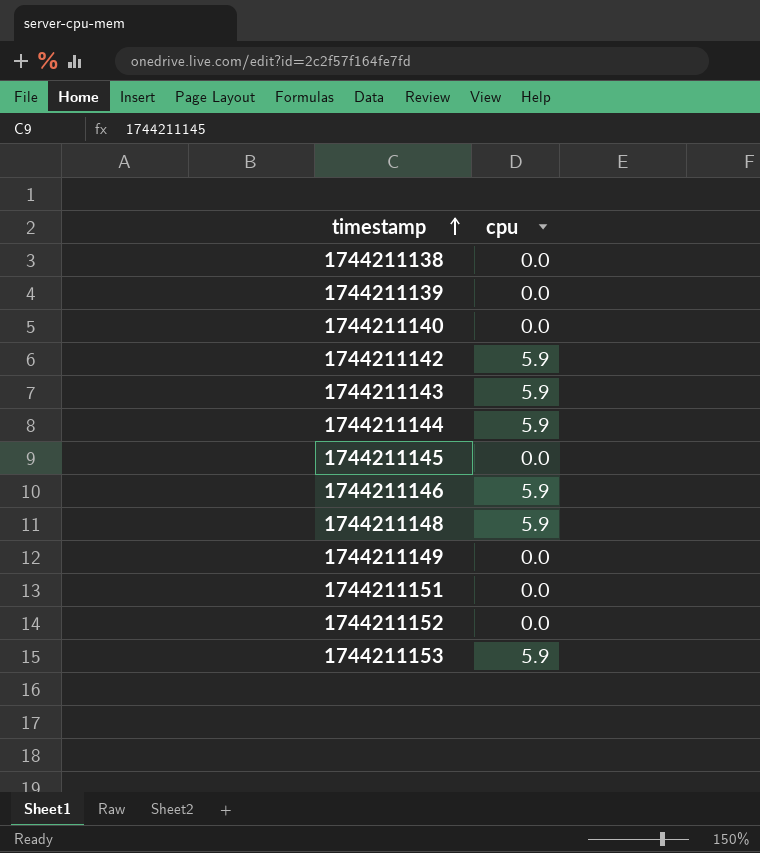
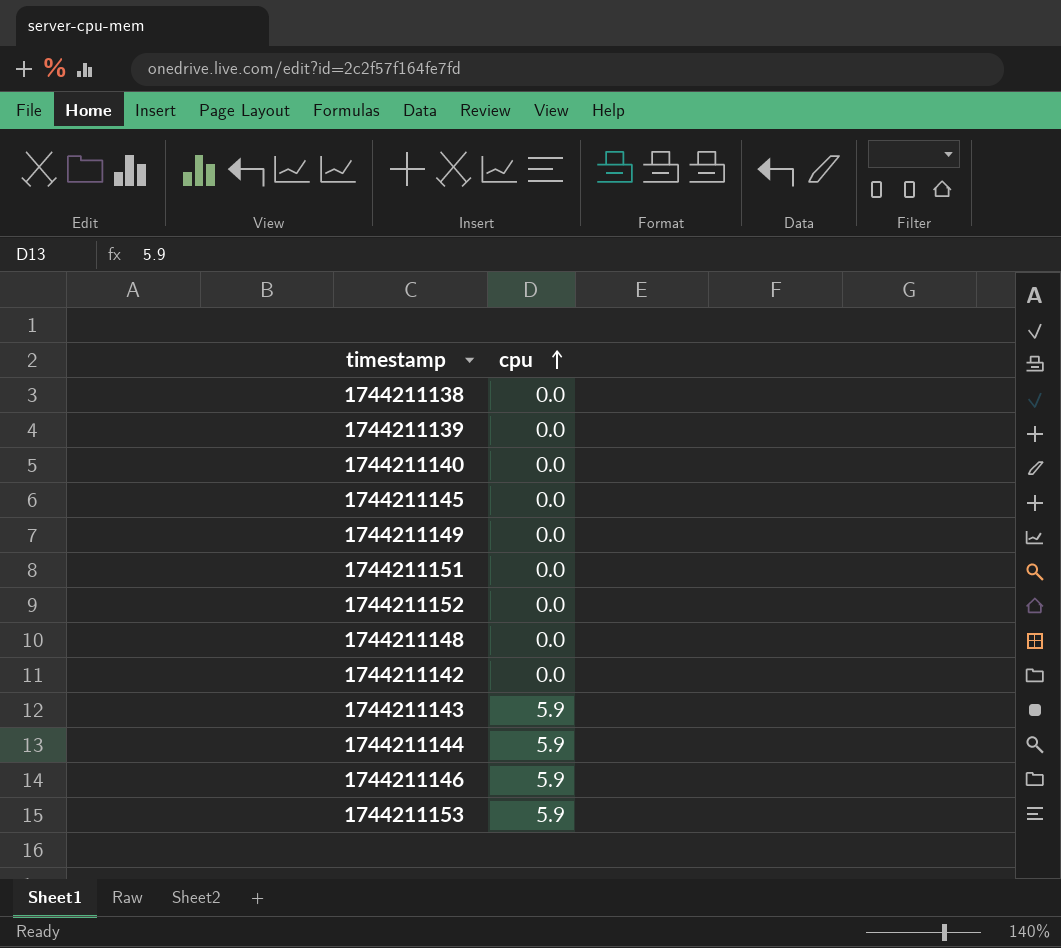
row order: timestamp ascending -> cpu ascending
1744211148 | cpu: 5.9 -> 0.0
1744211142 | cpu: 5.9 -> 0.0

